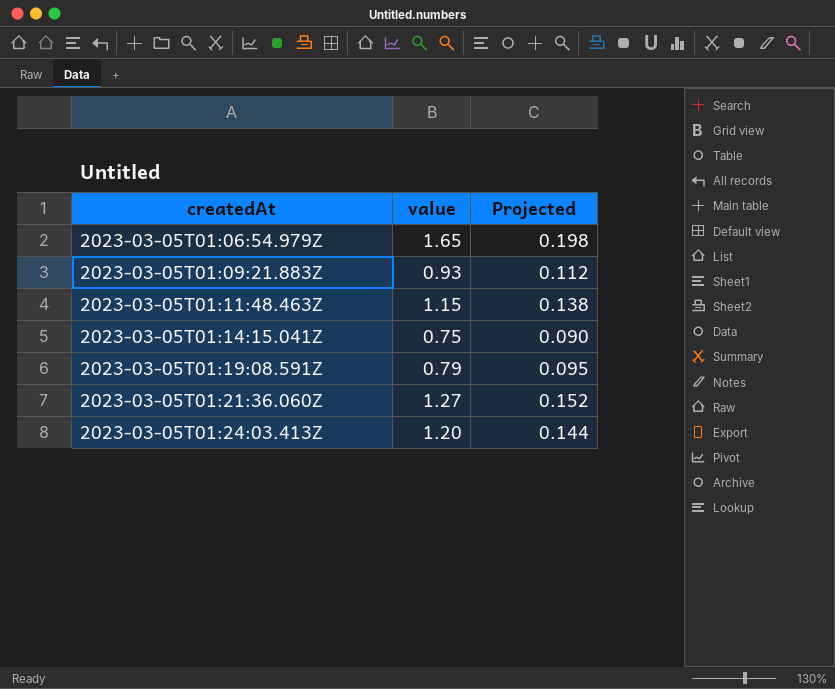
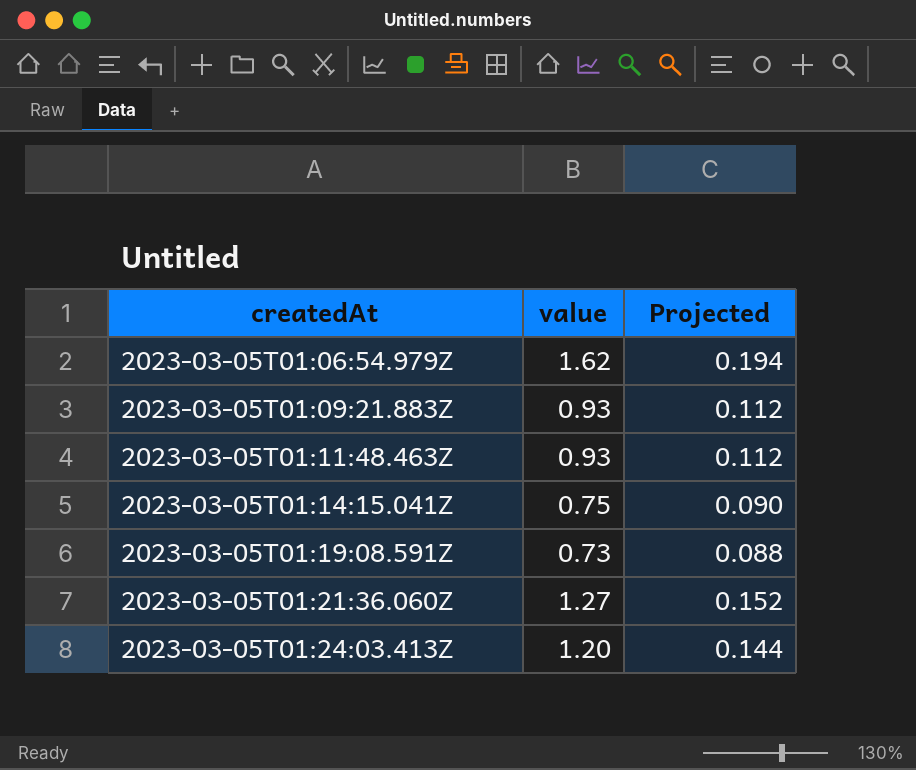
2023-03-05T01:06:54.979Z | value: 1.65 -> 1.62
2023-03-05T01:06:54.979Z | Projected: 0.198 -> 0.194
2023-03-05T01:11:48.463Z | value: 1.15 -> 0.93
2023-03-05T01:11:48.463Z | Projected: 0.138 -> 0.112
2023-03-05T01:19:08.591Z | value: 0.79 -> 0.73
2023-03-05T01:19:08.591Z | Projected: 0.095 -> 0.088

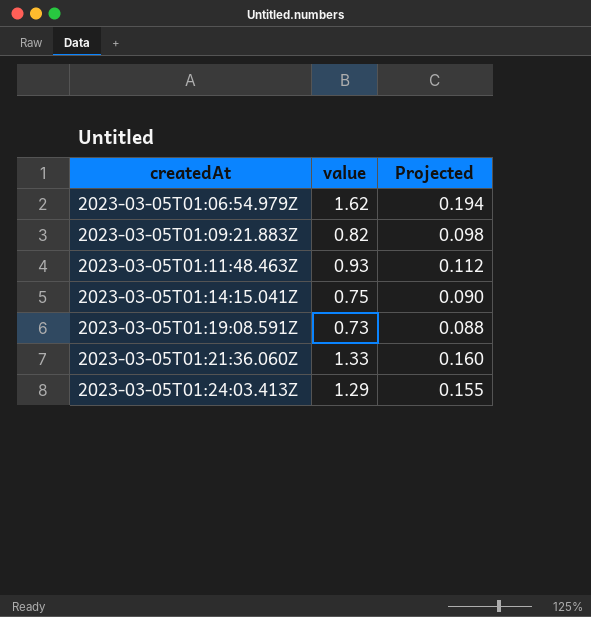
2023-03-05T01:09:21.883Z | value: 0.93 -> 0.82
2023-03-05T01:09:21.883Z | Projected: 0.112 -> 0.098
2023-03-05T01:21:36.060Z | value: 1.27 -> 1.33
2023-03-05T01:21:36.060Z | Projected: 0.152 -> 0.160
2023-03-05T01:24:03.413Z | value: 1.20 -> 1.29
2023-03-05T01:24:03.413Z | Projected: 0.144 -> 0.155

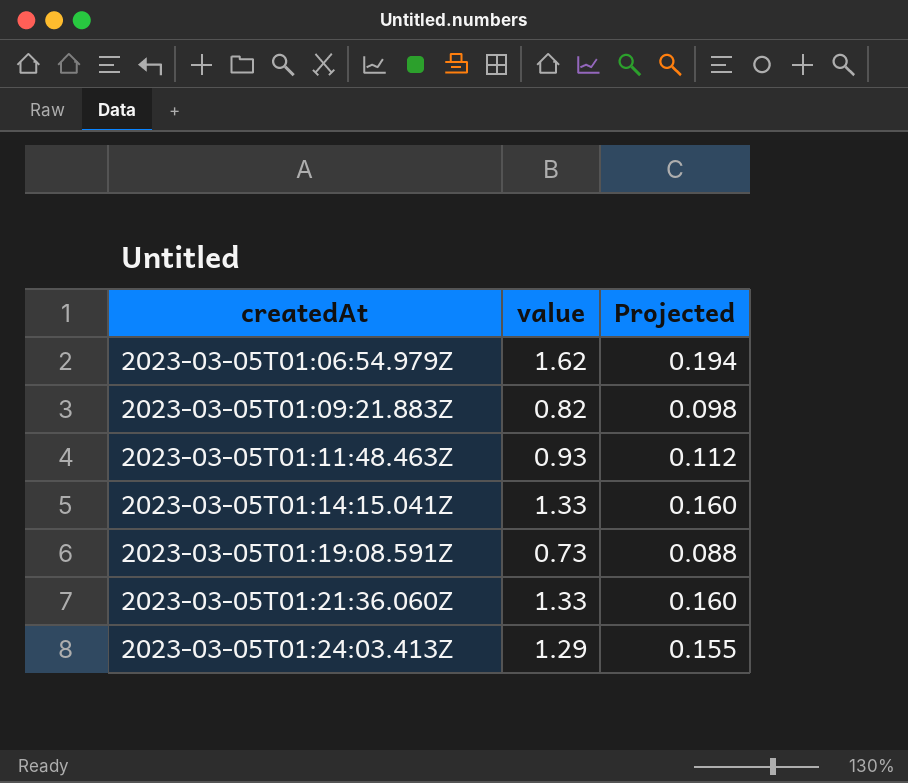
2023-03-05T01:14:15.041Z | value: 0.75 -> 1.33
2023-03-05T01:14:15.041Z | Projected: 0.090 -> 0.160

